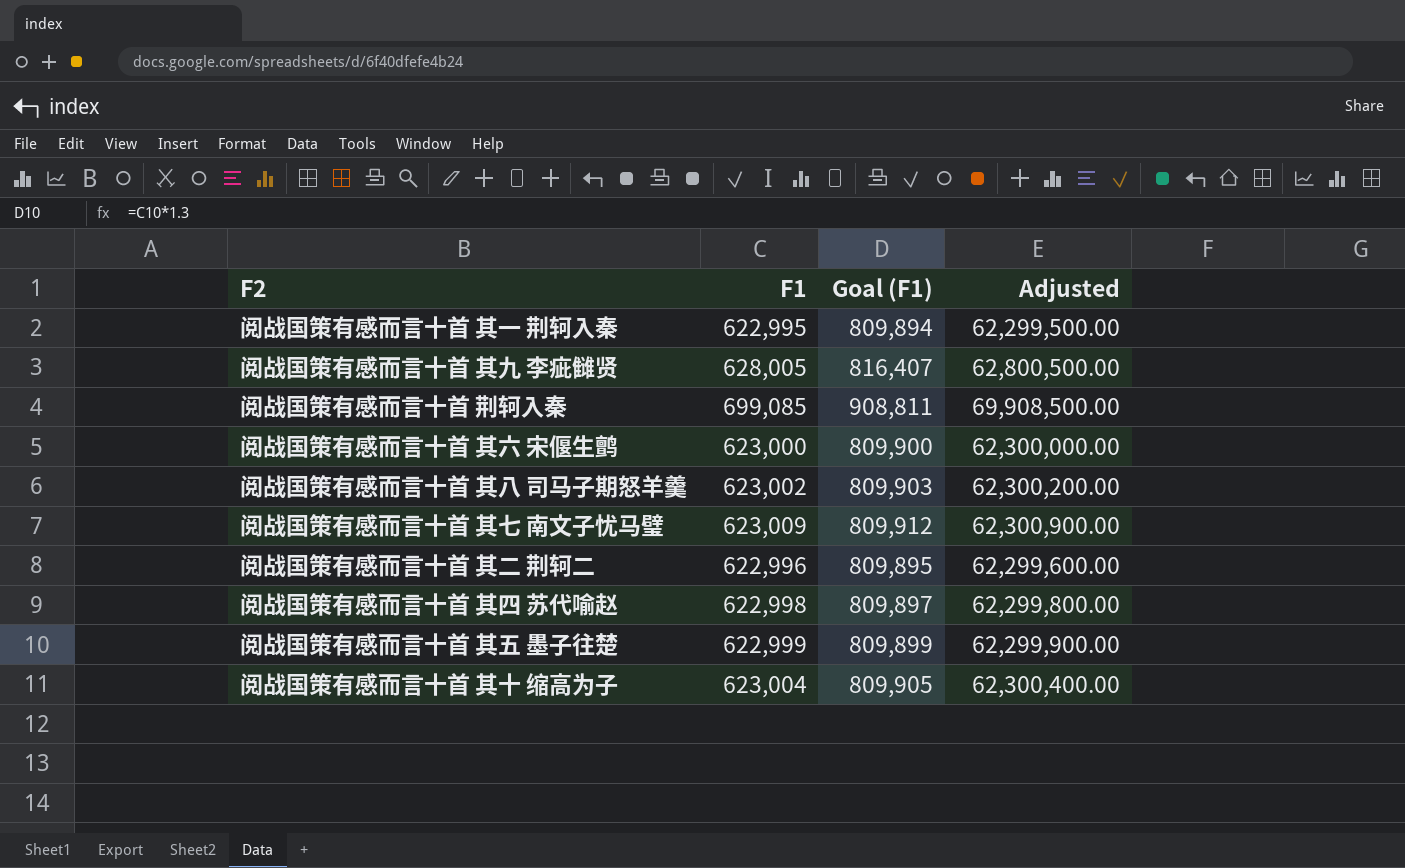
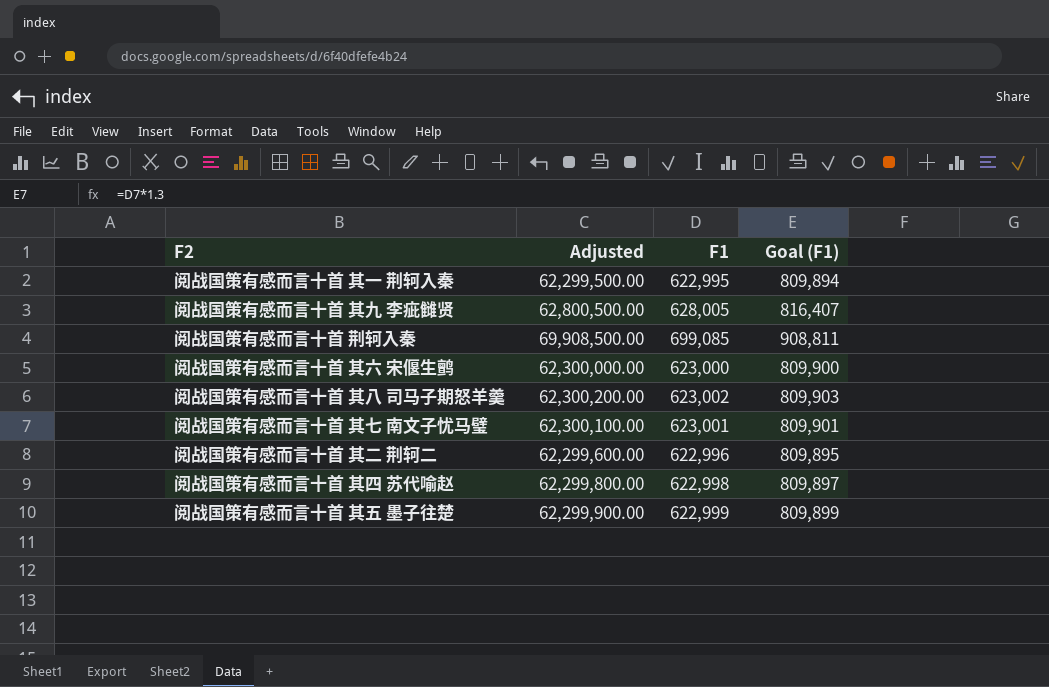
column Adjusted | position: 4 -> 2
row 阅战国策有感而言十首 其十 缩高为子: 623,004 | 809,905 | 62,300,400.00 -> none
阅战国策有感而言十首 其七 南文子忧马璧 | Adjusted: 62,300,900.00 -> 62,300,100.00
阅战国策有感而言十首 其七 南文子忧马璧 | F1: 623,009 -> 623,001
阅战国策有感而言十首 其七 南文子忧马璧 | Goal (F1): 809,912 -> 809,901

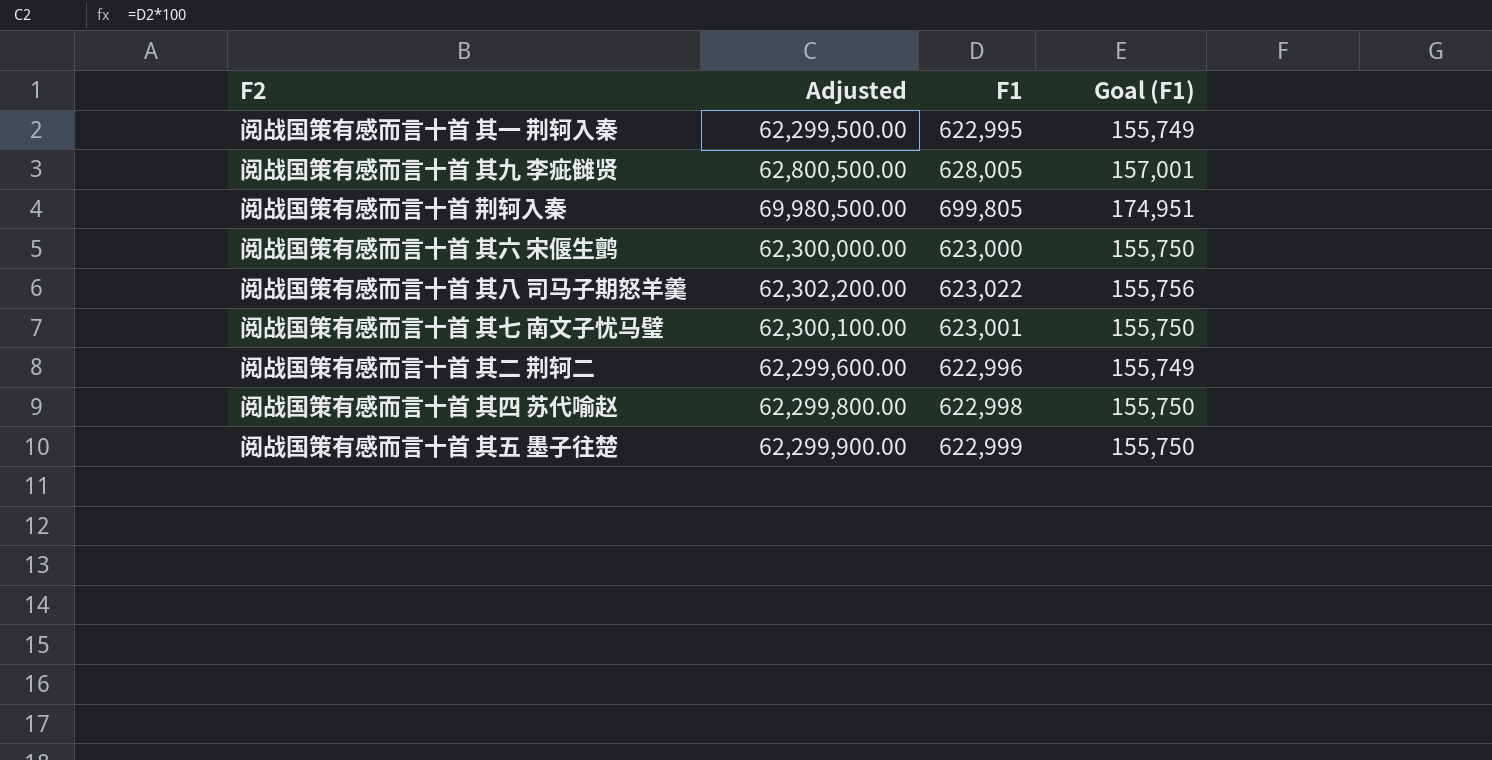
column Goal (F1) | formula: [F1] * 1.3 -> [F1] * 0.25
阅战国策有感而言十首 荆轲入秦 | Adjusted: 69,908,500.00 -> 69,980,500.00
阅战国策有感而言十首 荆轲入秦 | F1: 699,085 -> 699,805
阅战国策有感而言十首 其八 司马子期怒羊羹 | Adjusted: 62,300,200.00 -> 62,302,200.00
阅战国策有感而言十首 其八 司马子期怒羊羹 | F1: 623,002 -> 623,022

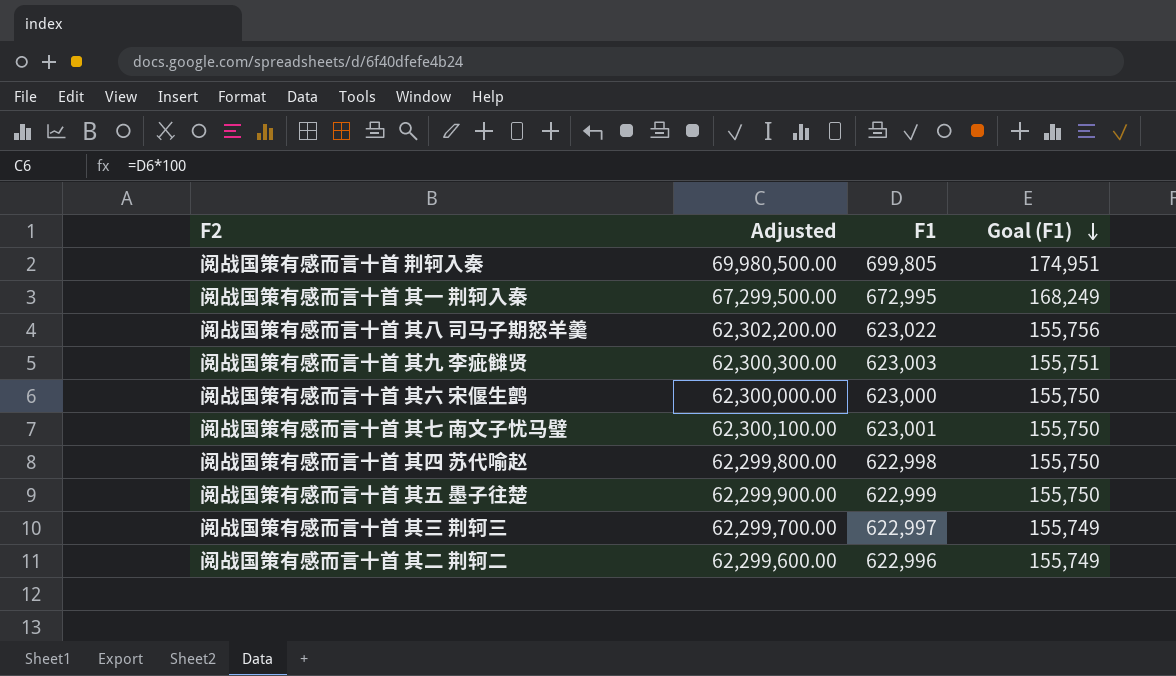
row order: none -> Goal (F1) descending
阅战国策有感而言十首 其一 荆轲入秦 | Adjusted: 62,299,500.00 -> 67,299,500.00
阅战国策有感而言十首 其一 荆轲入秦 | F1: 622,995 -> 672,995
阅战国策有感而言十首 其一 荆轲入秦 | Goal (F1): 155,749 -> 168,249
阅战国策有感而言十首 其九 李疵雠贤 | Adjusted: 62,800,500.00 -> 62,300,300.00
阅战国策有感而言十首 其九 李疵雠贤 | F1: 628,005 -> 623,003
阅战国策有感而言十首 其九 李疵雠贤 | Goal (F1): 157,001 -> 155,751
row 阅战国策有感而言十首 其三 荆轲三: none -> 62,299,700.00 | 622,997 | 155,749

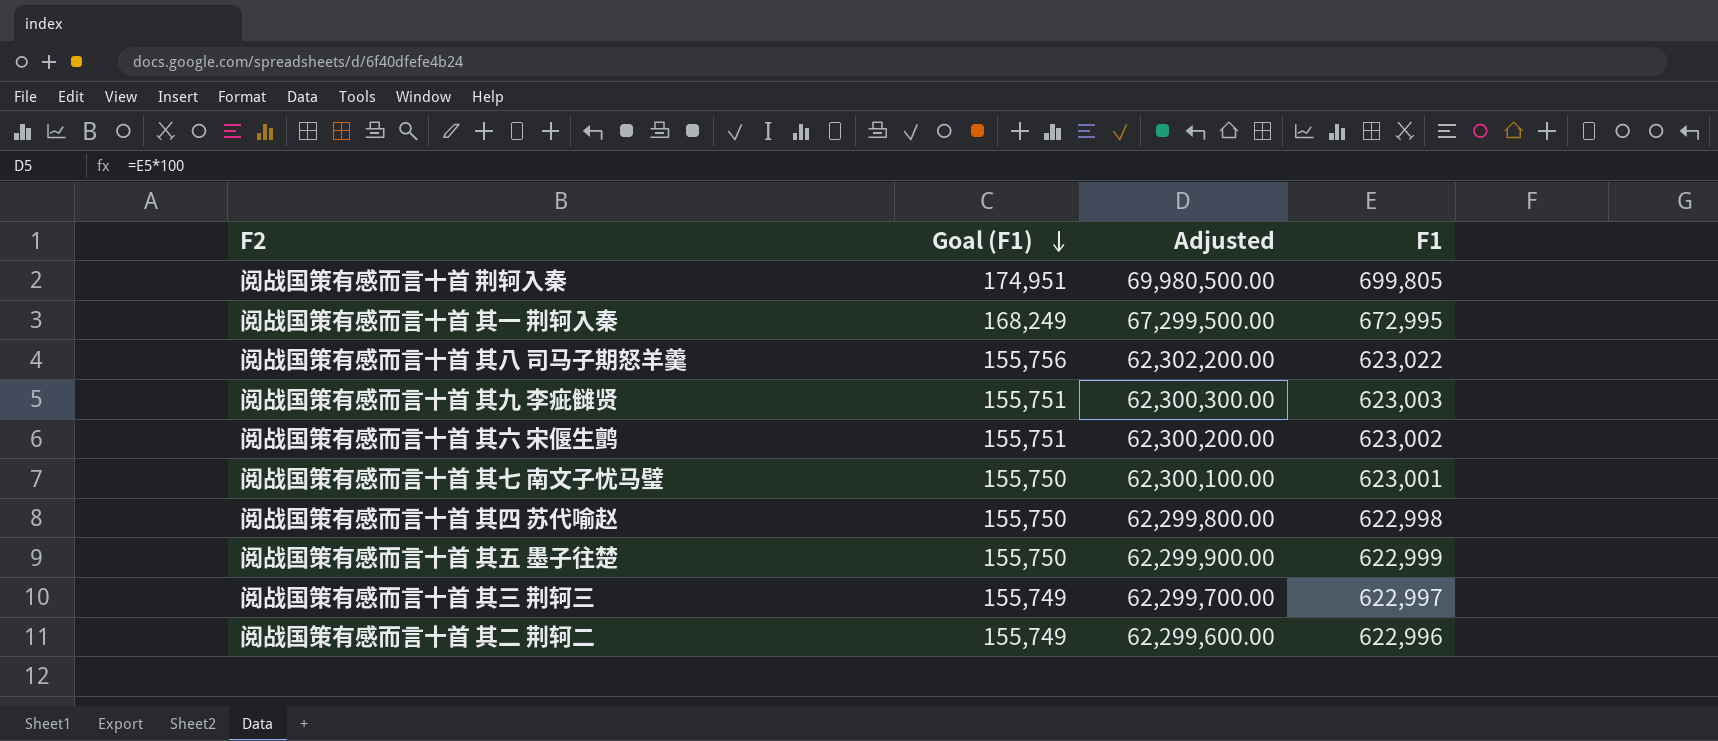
column Goal (F1) | position: 4 -> 2
阅战国策有感而言十首 其六 宋偃生鹯 | Goal (F1): 155,750 -> 155,751
阅战国策有感而言十首 其六 宋偃生鹯 | Adjusted: 62,300,000.00 -> 62,300,200.00
阅战国策有感而言十首 其六 宋偃生鹯 | F1: 623,000 -> 623,002

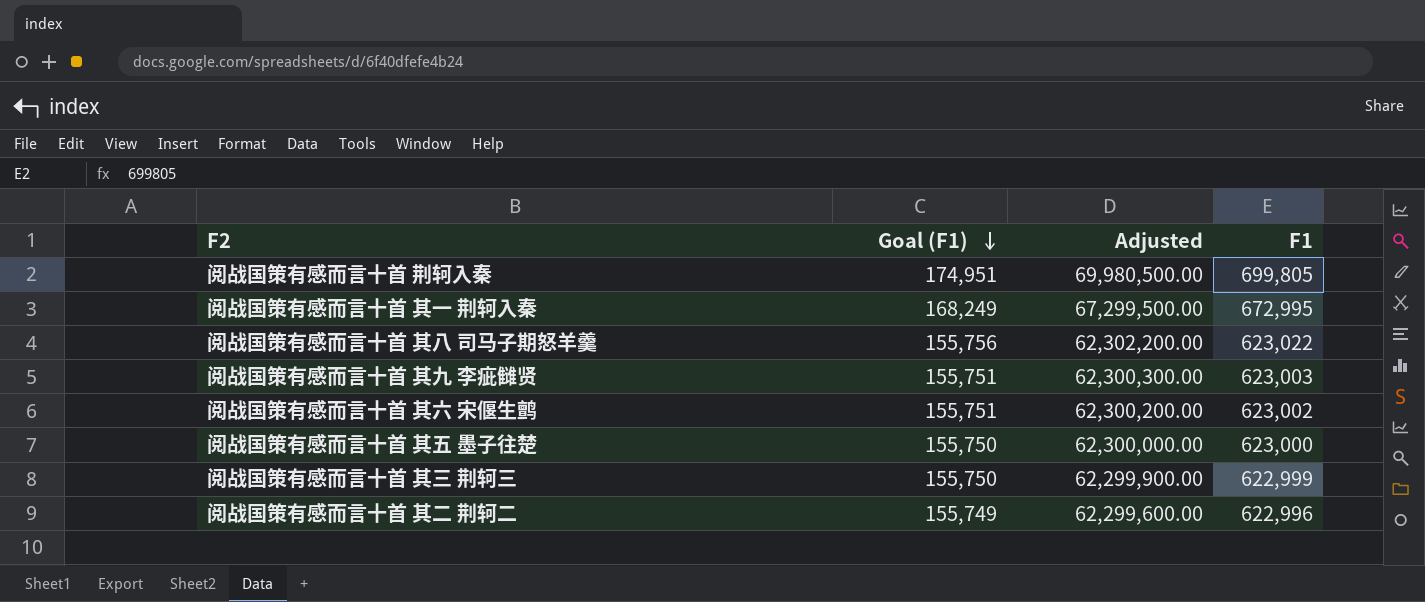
row 阅战国策有感而言十首 其七 南文子忧马璧: 155,750 | 62,300,100.00 | 623,001 -> none
row 阅战国策有感而言十首 其四 苏代喻赵: 155,750 | 62,299,800.00 | 622,998 -> none
阅战国策有感而言十首 其五 墨子往楚 | Adjusted: 62,299,900.00 -> 62,300,000.00
阅战国策有感而言十首 其五 墨子往楚 | F1: 622,999 -> 623,000
阅战国策有感而言十首 其三 荆轲三 | Goal (F1): 155,749 -> 155,750
阅战国策有感而言十首 其三 荆轲三 | Adjusted: 62,299,700.00 -> 62,299,900.00
阅战国策有感而言十首 其三 荆轲三 | F1: 622,997 -> 622,999

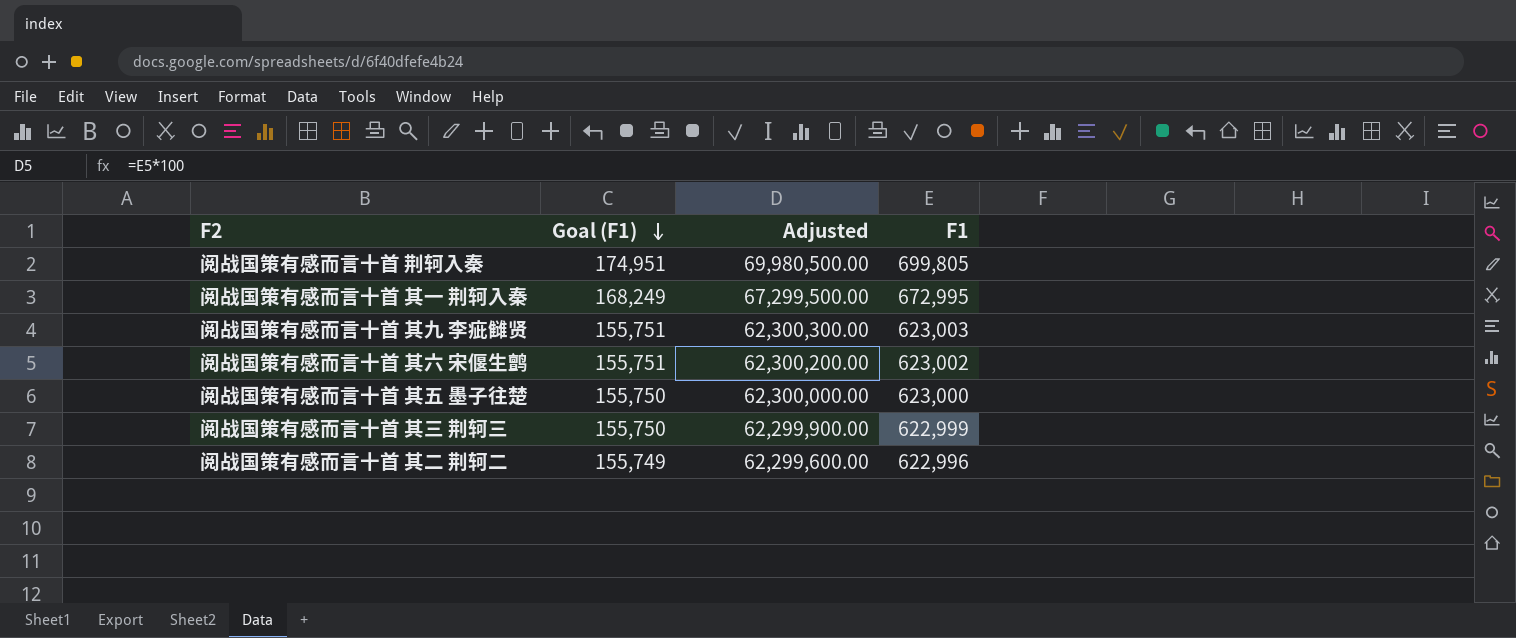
row 阅战国策有感而言十首 其八 司马子期怒羊羹: 155,756 | 62,302,200.00 | 623,022 -> none

